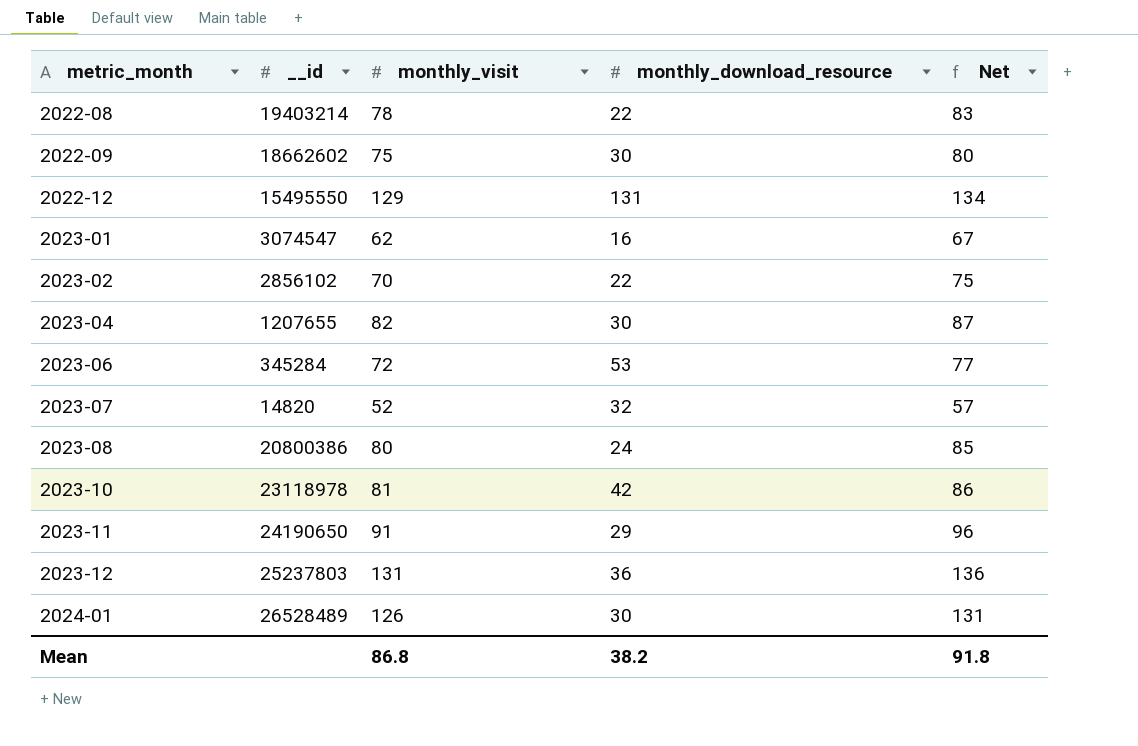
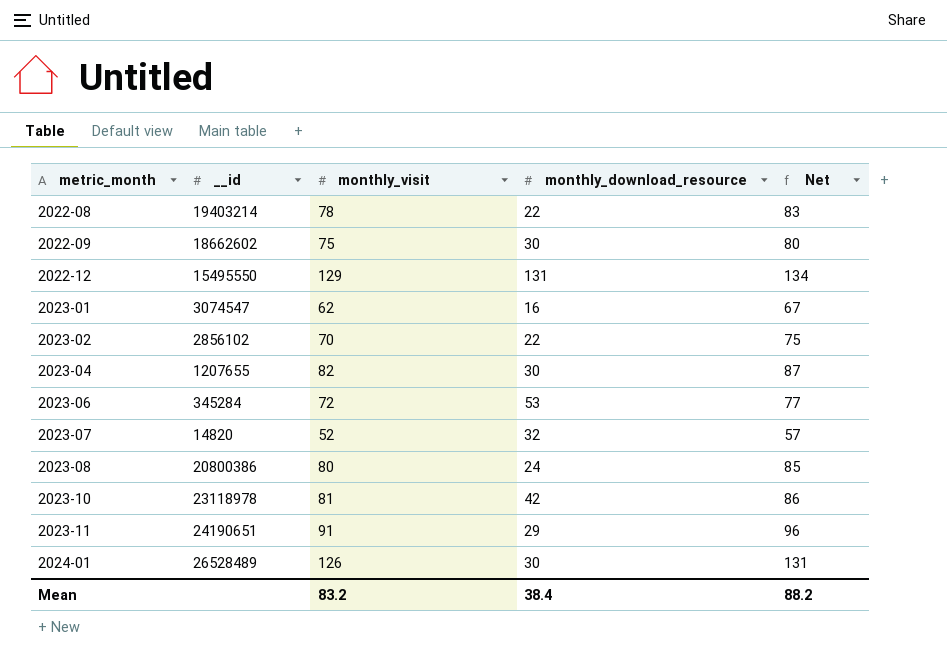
row 2023-12: 25237803 | 131 | 36 | 136 -> none
2023-11 | __id: 24190650 -> 24190651
Mean | monthly_visit: 86.8 -> 83.2
Mean | monthly_download_resource: 38.2 -> 38.4
Mean | Net: 91.8 -> 88.2

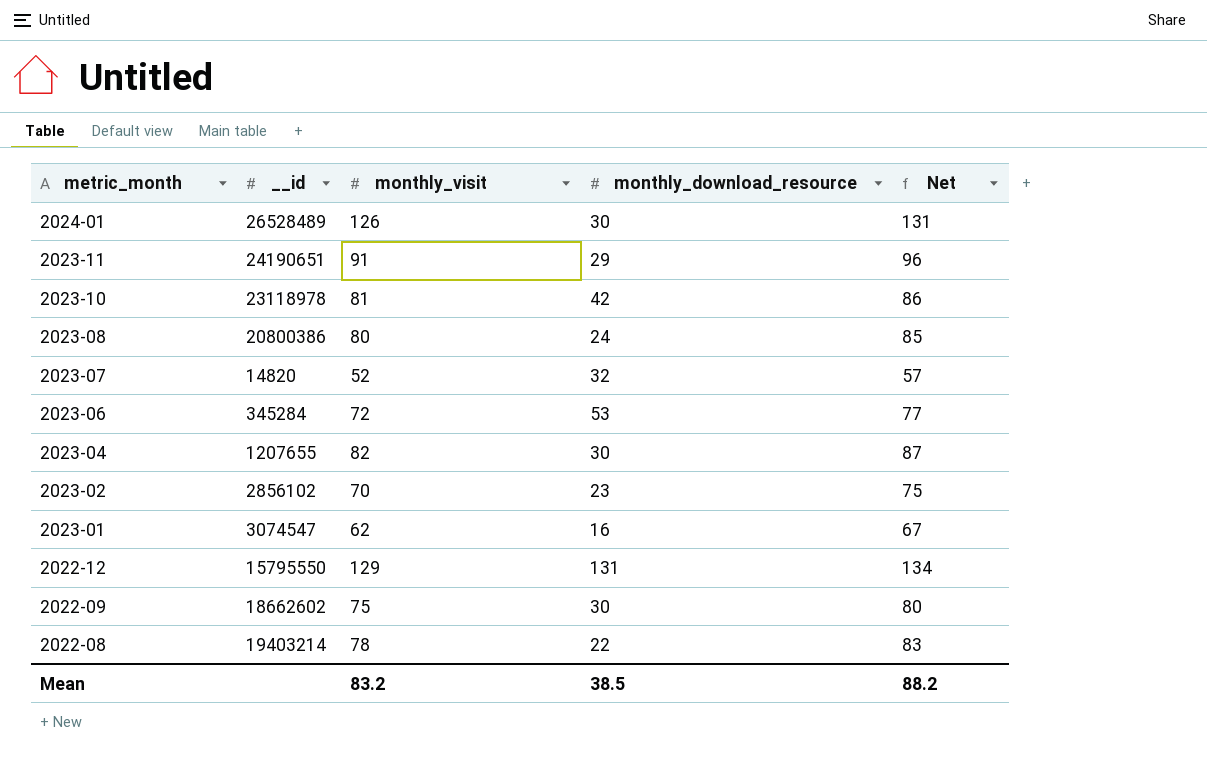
row order: metric_month ascending -> metric_month descending
2023-02 | monthly_download_resource: 22 -> 23
2022-12 | __id: 15495550 -> 15795550
Mean | monthly_download_resource: 38.4 -> 38.5

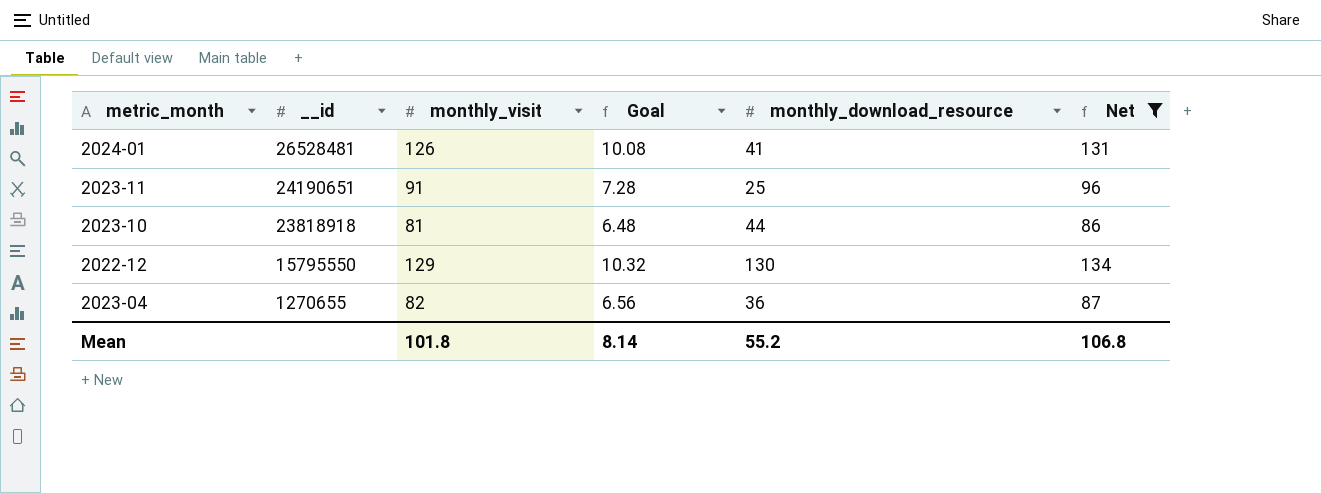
filter: none -> Net >= 86
row order: metric_month descending -> __id descending
column Goal | formula: none -> [monthly_visit] * 0.08
2024-01 | __id: 26528489 -> 26528481
2024-01 | monthly_download_resource: 30 -> 41
2023-11 | monthly_download_resource: 29 -> 25
2023-10 | __id: 23118978 -> 23818918
2023-10 | monthly_download_resource: 42 -> 44
2022-12 | monthly_download_resource: 131 -> 130
2023-04 | __id: 1207655 -> 1270655
2023-04 | monthly_download_resource: 30 -> 36
Mean | monthly_visit: 83.2 -> 101.8
Mean | monthly_download_resource: 38.5 -> 55.2
Mean | Net: 88.2 -> 106.8

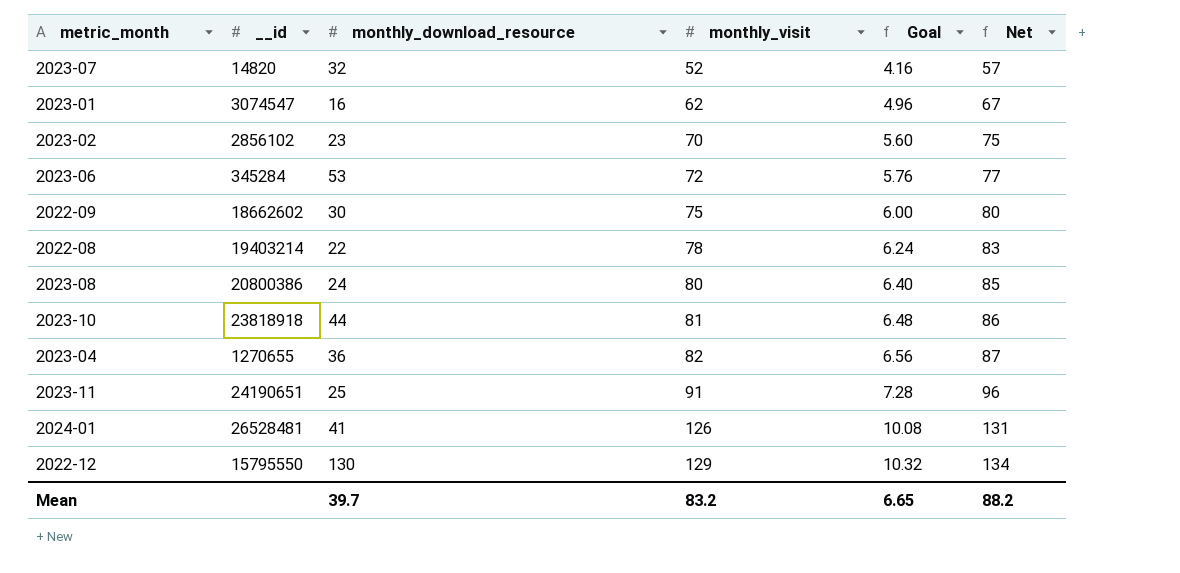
filter: Net >= 86 -> none
row order: __id descending -> monthly_visit ascending
column monthly_download_resource | position: 5 -> 3
Mean | monthly_download_resource: 55.2 -> 39.7
Mean | monthly_visit: 101.8 -> 83.2
Mean | Goal: 8.14 -> 6.65
Mean | Net: 106.8 -> 88.2

